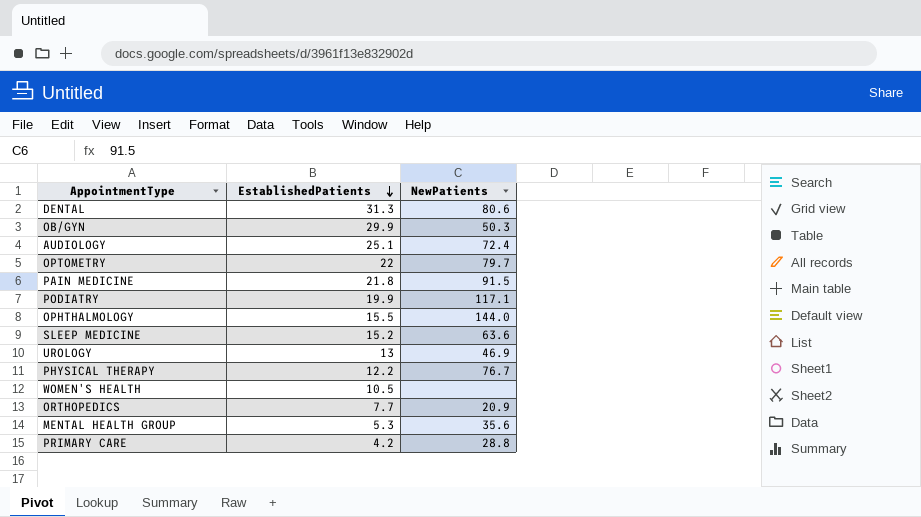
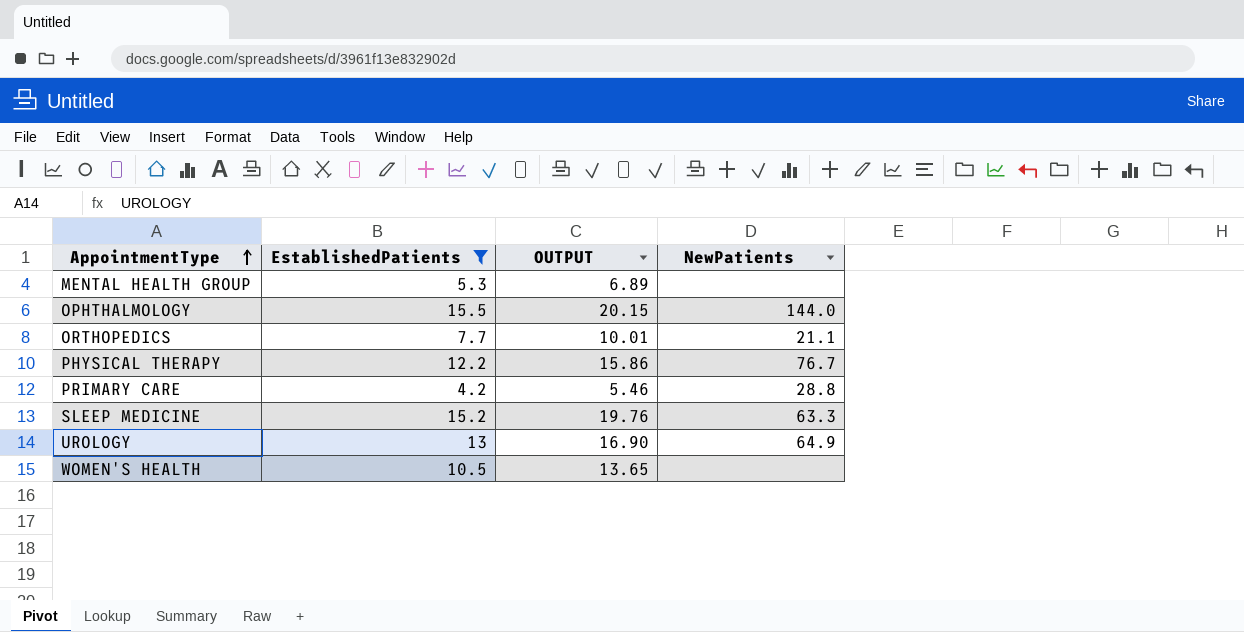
filter: none -> EstablishedPatients <= 15.5
row order: EstablishedPatients descending -> AppointmentType ascending
column OUTPUT | formula: none -> [EstablishedPatients] * 1.3
MENTAL HEALTH GROUP | NewPatients: 35.6 -> none
ORTHOPEDICS | NewPatients: 20.9 -> 21.1
SLEEP MEDICINE | NewPatients: 63.6 -> 63.3
UROLOGY | NewPatients: 46.9 -> 64.9

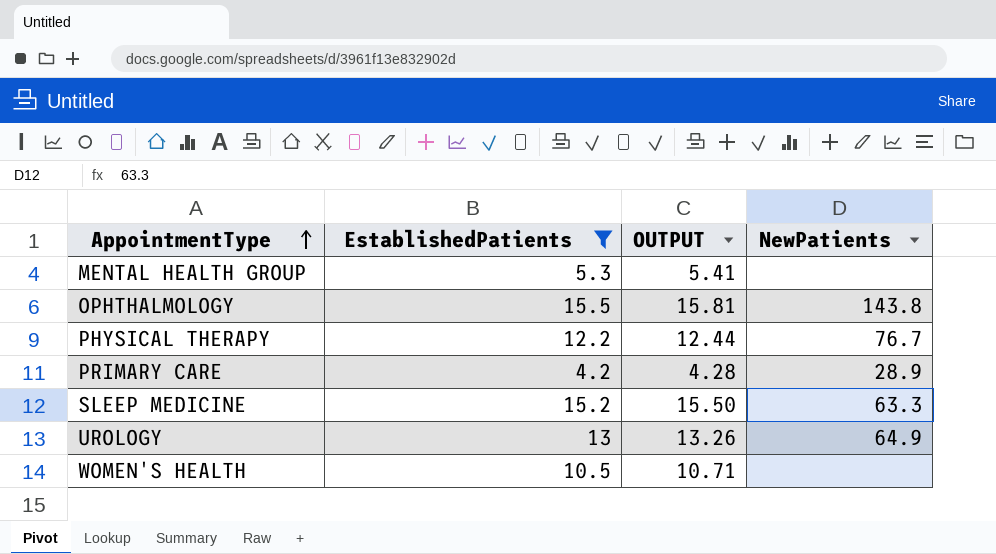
column OUTPUT | formula: [EstablishedPatients] * 1.3 -> [EstablishedPatients] * 1.02
row ORTHOPEDICS: 7.7 | 10.01 | 21.1 -> none
OPHTHALMOLOGY | NewPatients: 144.0 -> 143.8
PRIMARY CARE | NewPatients: 28.8 -> 28.9

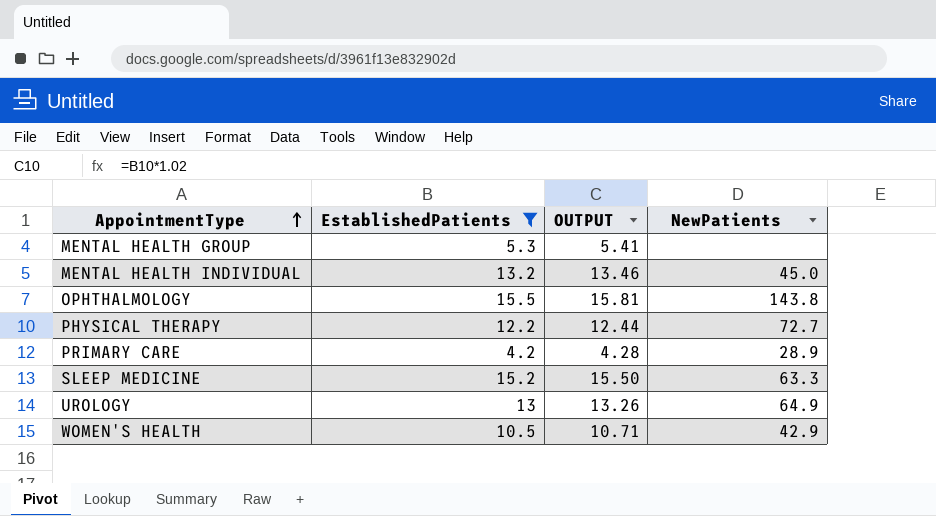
row MENTAL HEALTH INDIVIDUAL: none -> 13.2 | 13.46 | 45.0
PHYSICAL THERAPY | NewPatients: 76.7 -> 72.7
WOMEN'S HEALTH | NewPatients: none -> 42.9

